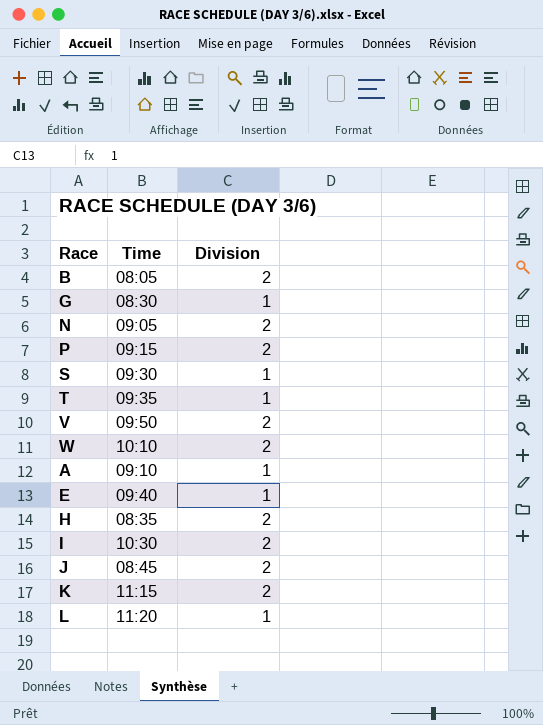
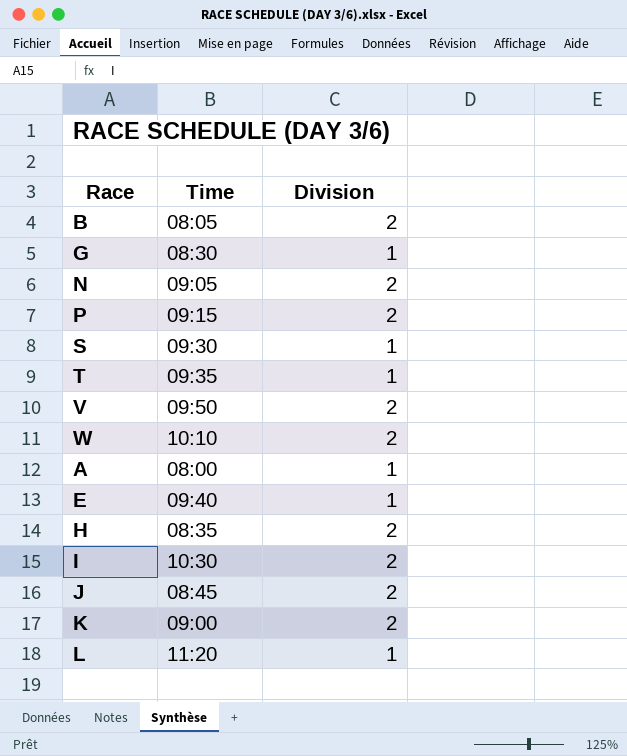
A | Time: 09:10 -> 08:00
K | Time: 11:15 -> 09:00

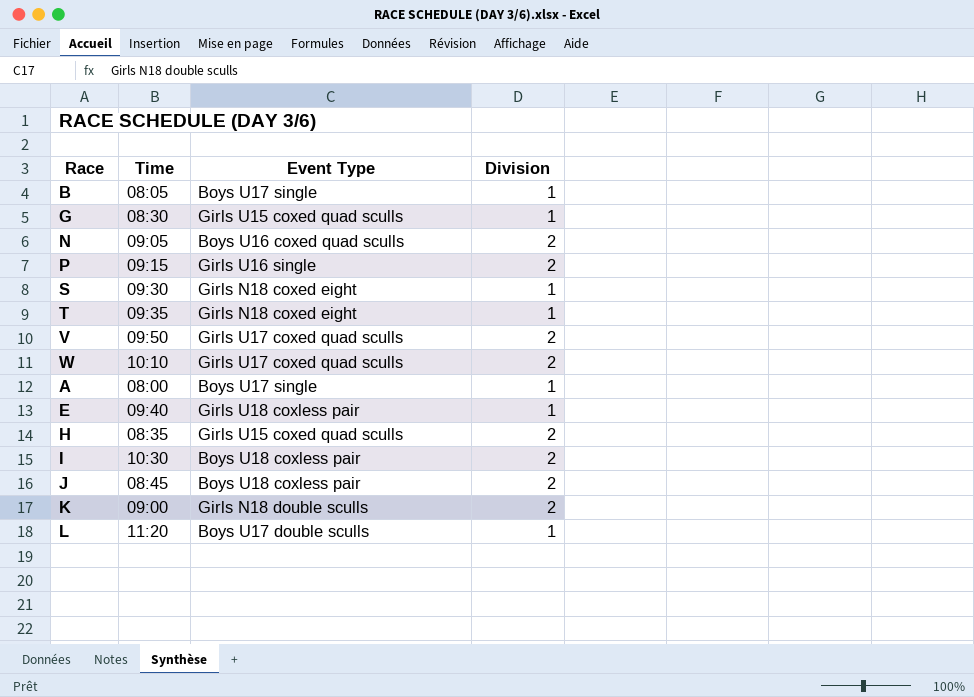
column Event Type | position: none -> 3
B | Division: 2 -> 1

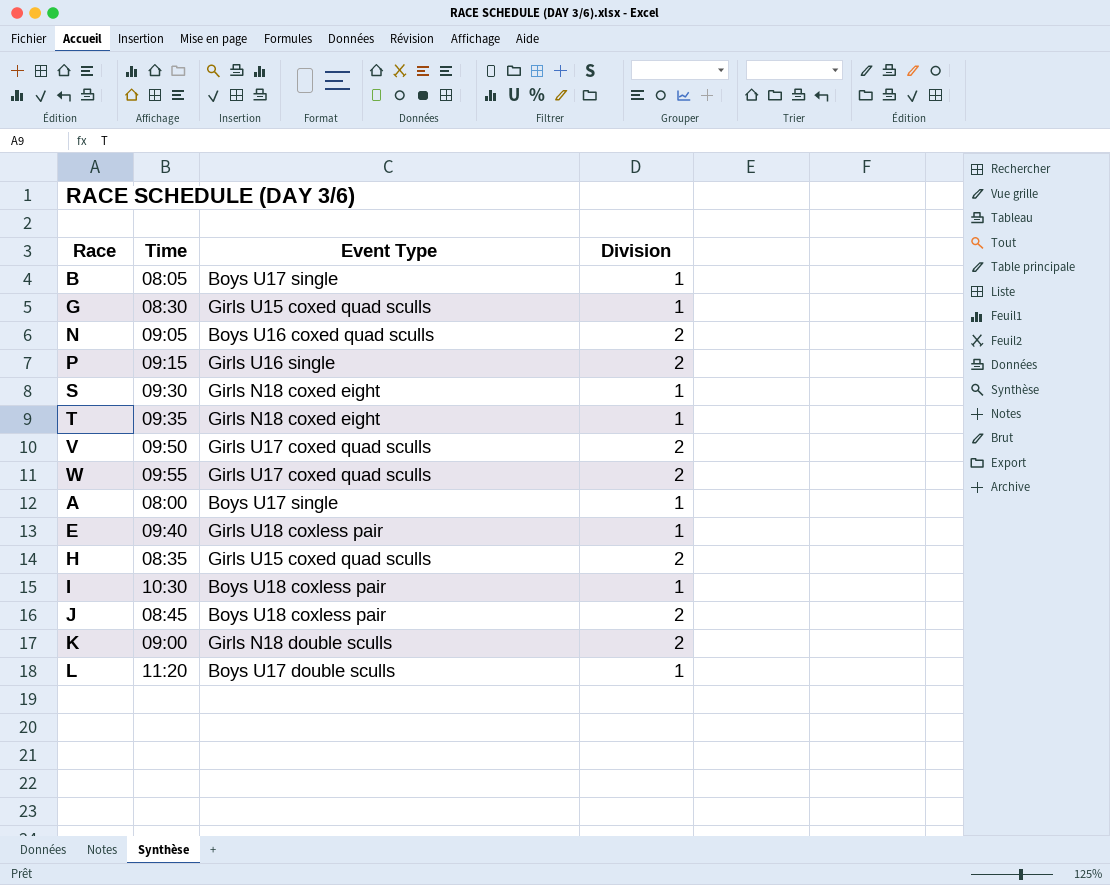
W | Time: 10:10 -> 09:55
I | Division: 2 -> 1

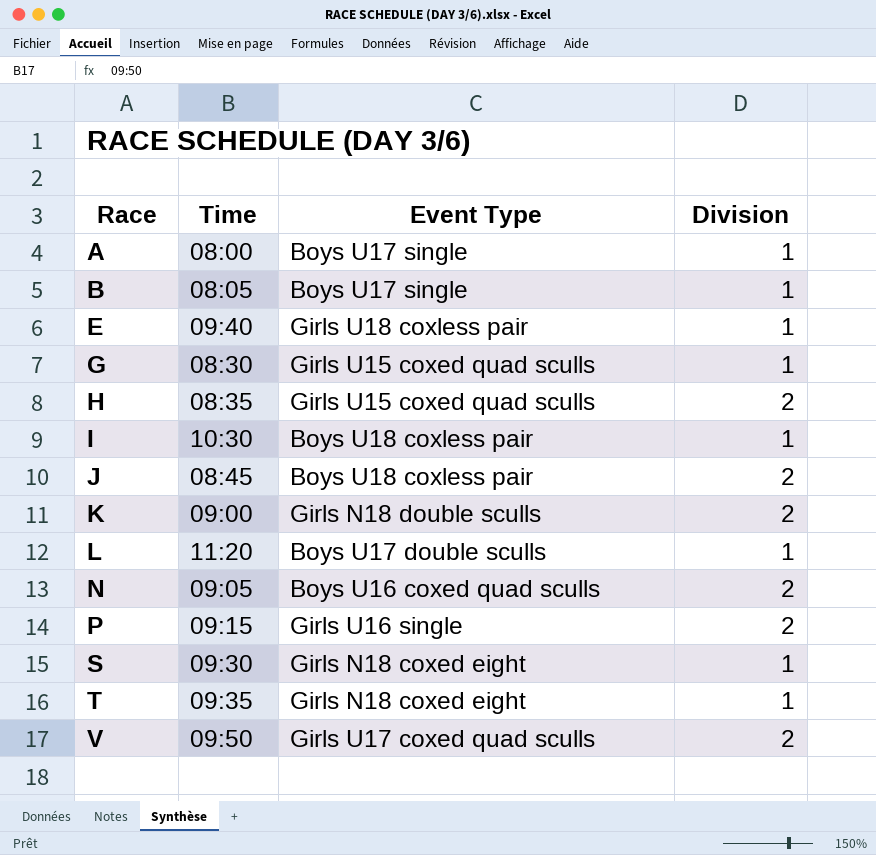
row order: none -> Race ascending
row W: 09:55 | Girls U17 coxed quad sculls | 2 -> none

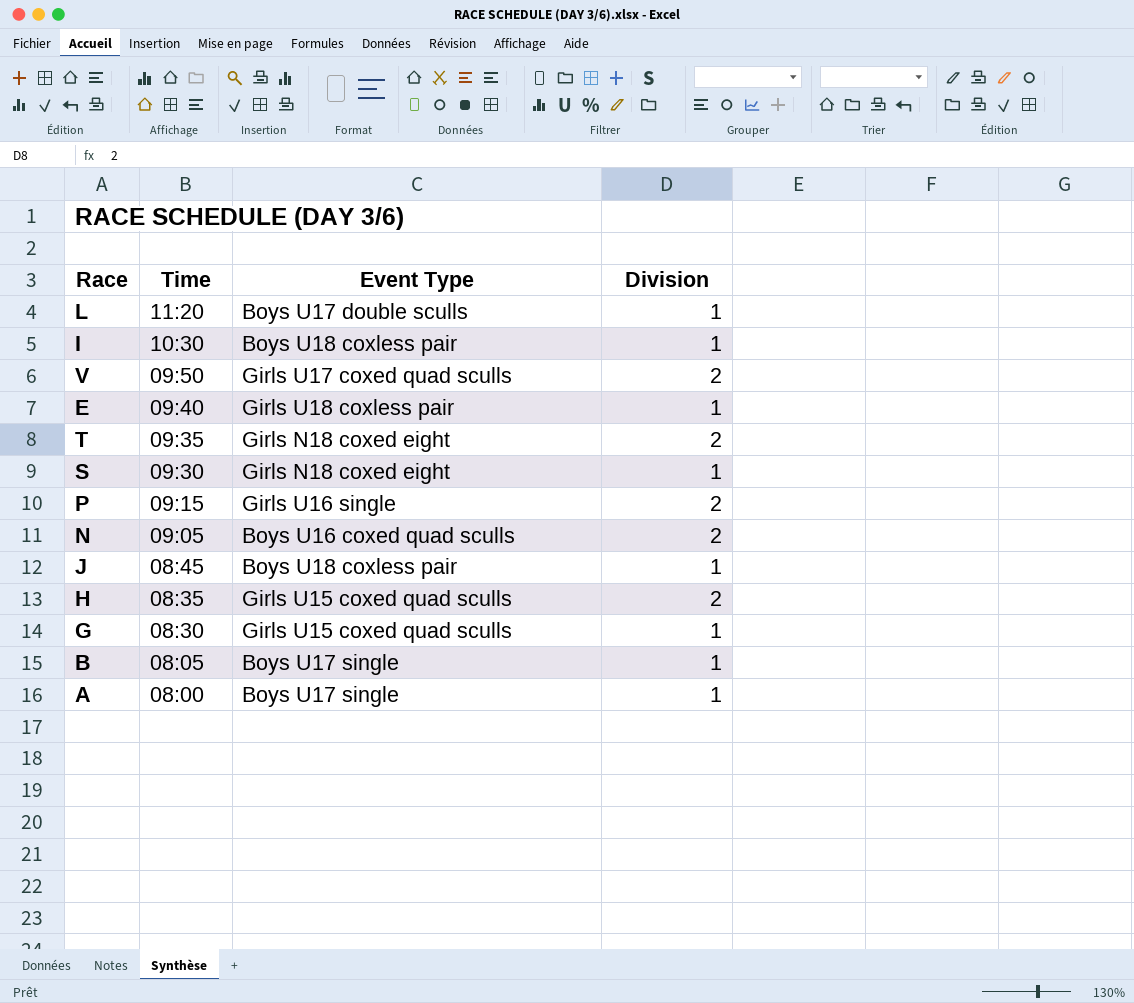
row order: Race ascending -> Time descending
row K: 09:00 | Girls N18 double sculls | 2 -> none
T | Division: 1 -> 2
J | Division: 2 -> 1

